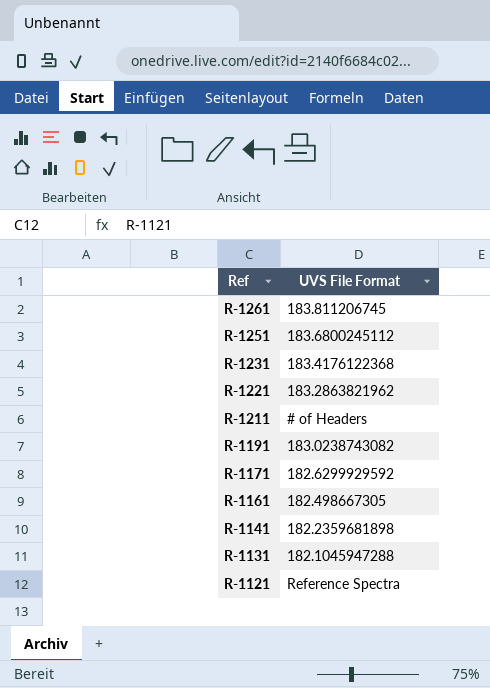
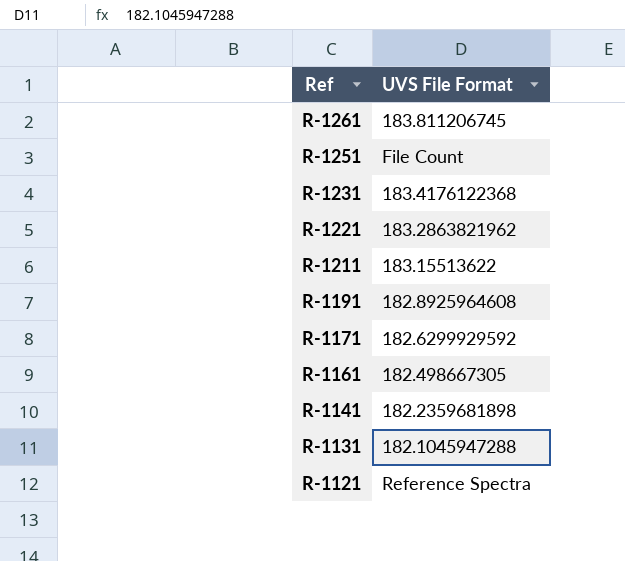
R-1251 | UVS File Format: 183.6800245112 -> File Count
R-1211 | UVS File Format: # of Headers -> 183.15513622
R-1191 | UVS File Format: 183.0238743082 -> 182.8925964608

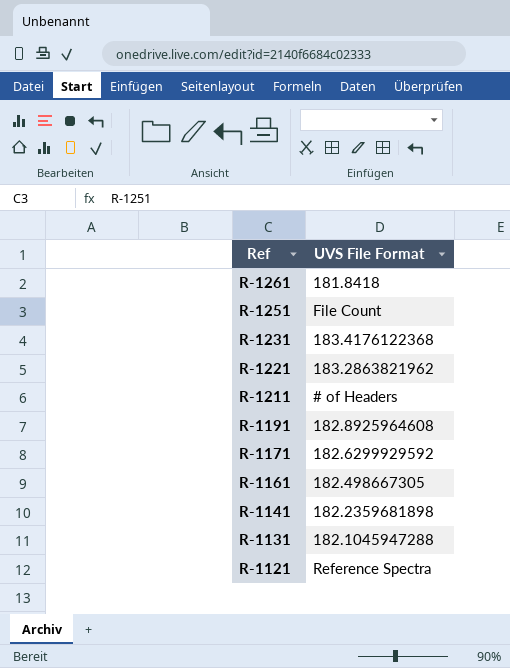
R-1261 | UVS File Format: 183.811206745 -> 181.8418
R-1211 | UVS File Format: 183.15513622 -> # of Headers

